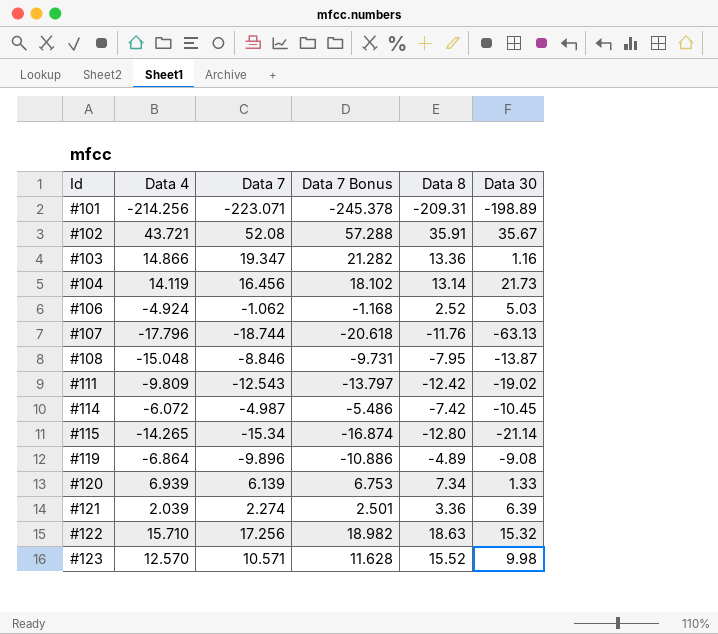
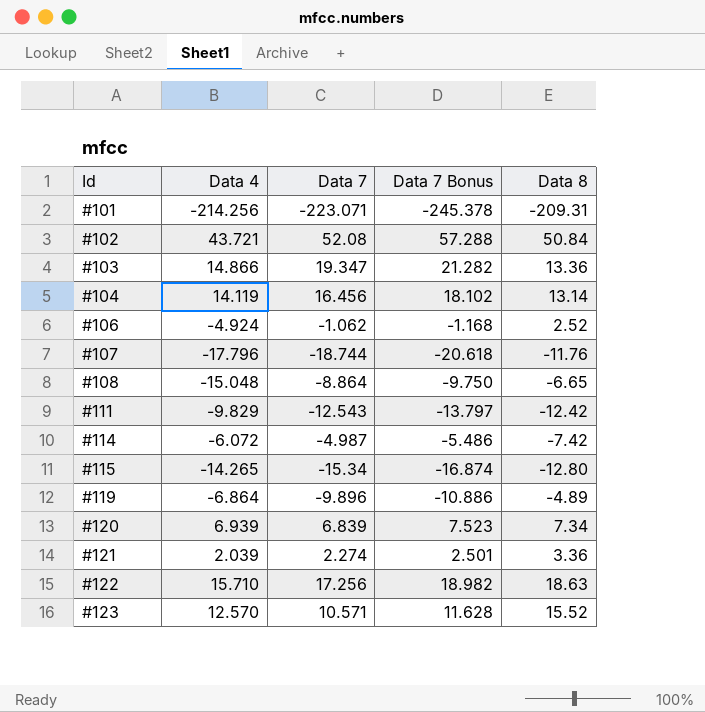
column Data 30 | position: 6 -> none
#102 | Data 8: 35.91 -> 50.84
#108 | Data 7: -8.846 -> -8.864
#108 | Data 7 Bonus: -9.731 -> -9.750
#108 | Data 8: -7.95 -> -6.65
#111 | Data 4: -9.809 -> -9.829
#120 | Data 7: 6.139 -> 6.839
#120 | Data 7 Bonus: 6.753 -> 7.523

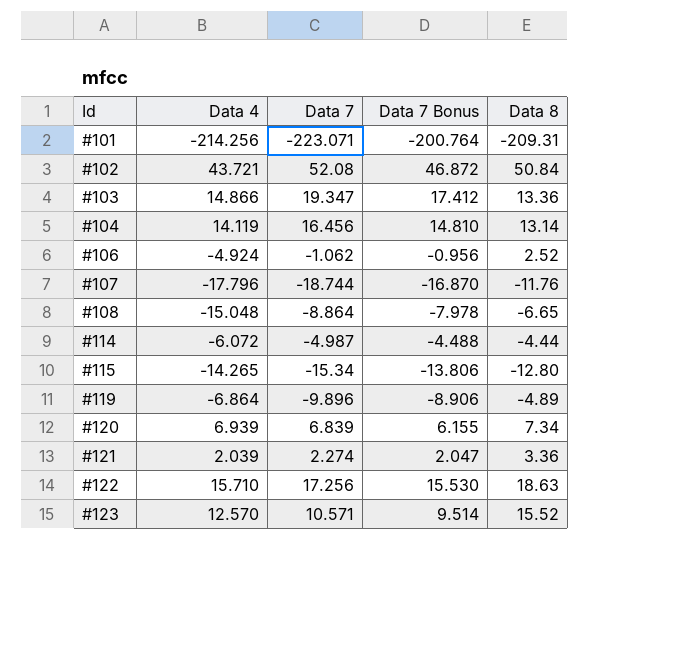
column Data 7 Bonus | formula: [Data 7] * 1.1 -> [Data 7] * 0.9
row #111: -9.829 | -12.543 | -13.797 | -12.42 -> none
#114 | Data 8: -7.42 -> -4.44

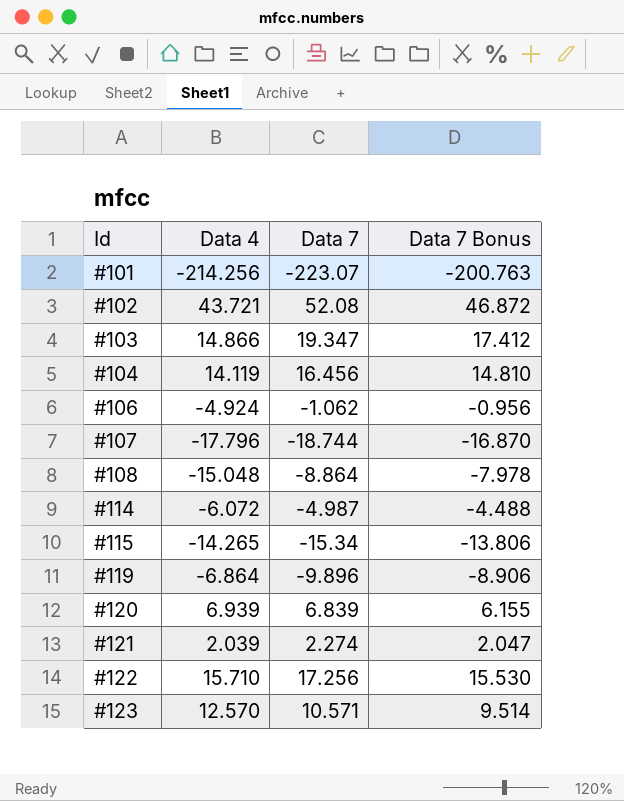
column Data 8 | position: 5 -> none
#101 | Data 7: -223.071 -> -223.07
#101 | Data 7 Bonus: -200.764 -> -200.763

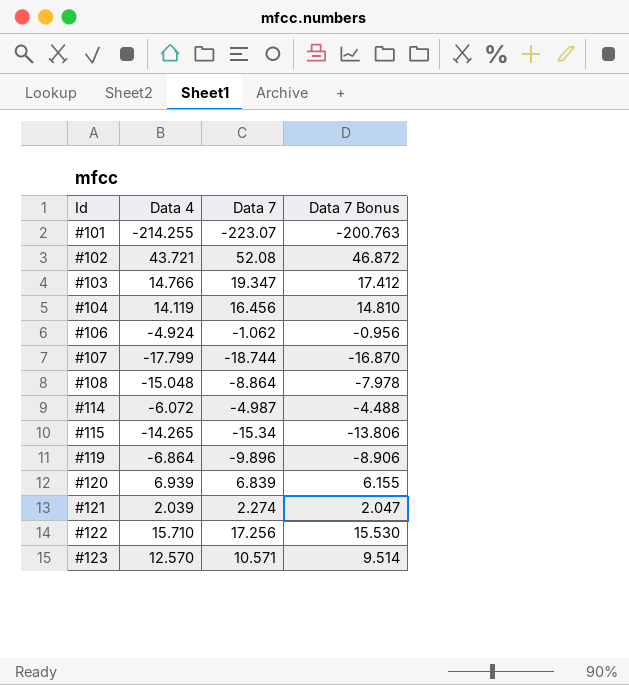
#101 | Data 4: -214.256 -> -214.255
#103 | Data 4: 14.866 -> 14.766
#107 | Data 4: -17.796 -> -17.799

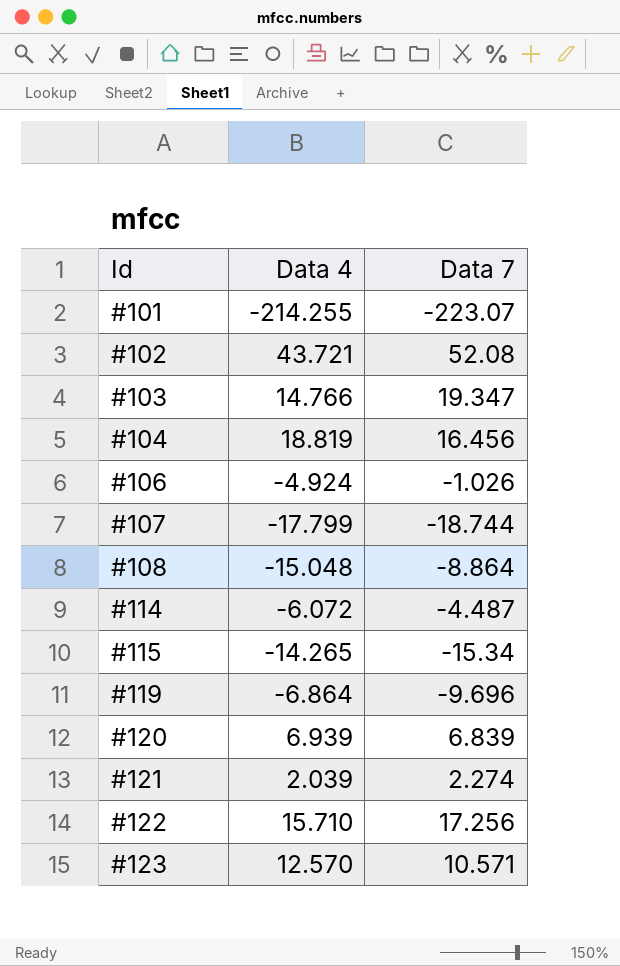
column Data 7 Bonus | formula: [Data 7] * 0.9 -> none
#104 | Data 4: 14.119 -> 18.819
#106 | Data 7: -1.062 -> -1.026
#114 | Data 7: -4.987 -> -4.487
#119 | Data 7: -9.896 -> -9.696

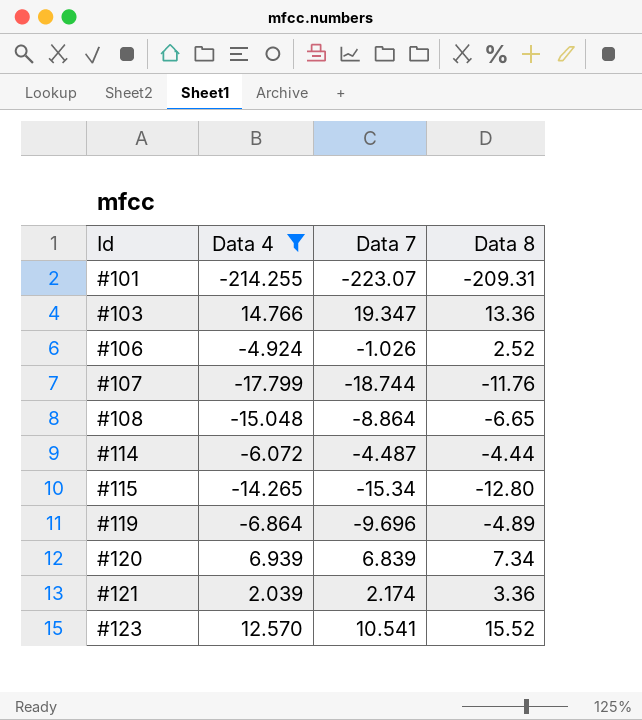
filter: none -> Data 4 <= 14.766
column Data 8 | position: none -> 4
#121 | Data 7: 2.274 -> 2.174
#123 | Data 7: 10.571 -> 10.541

